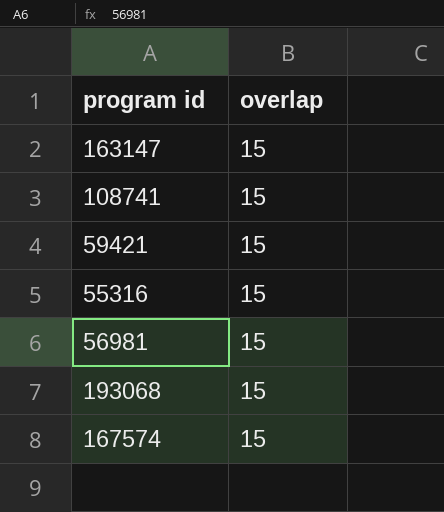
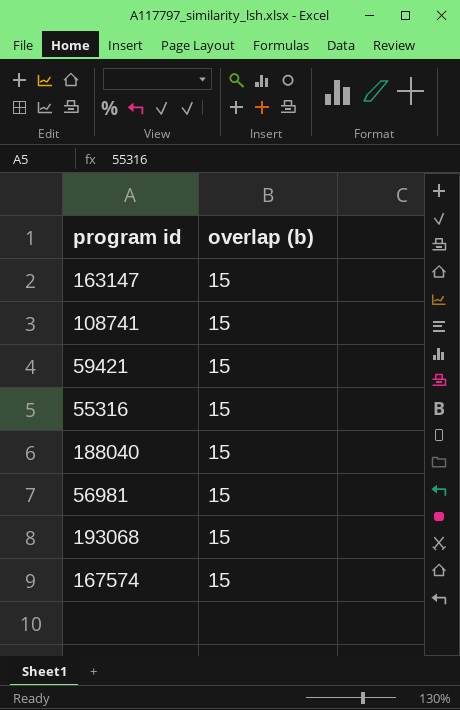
column name: overlap -> overlap (b)
row 188040: none -> 15

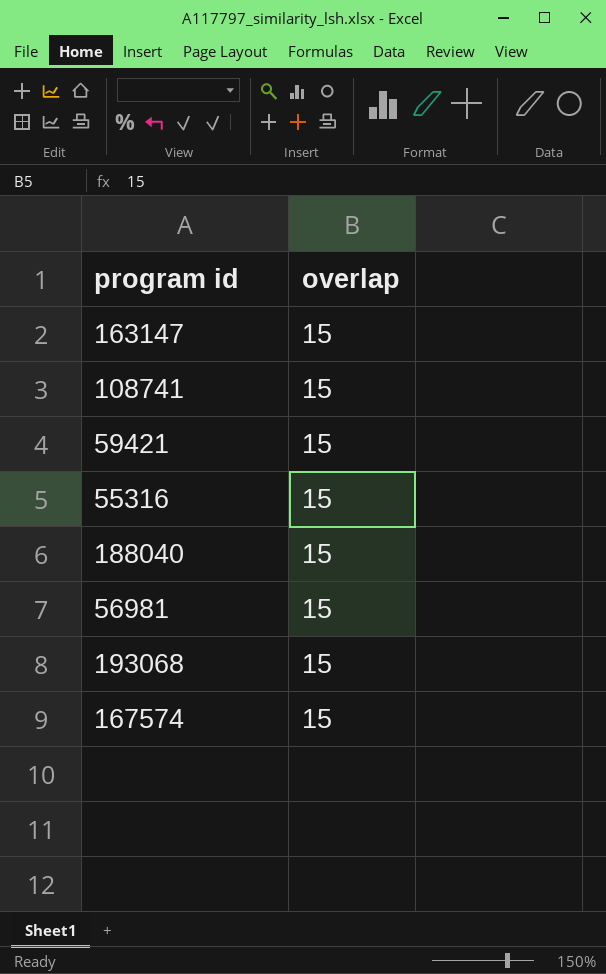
column name: overlap (b) -> overlap

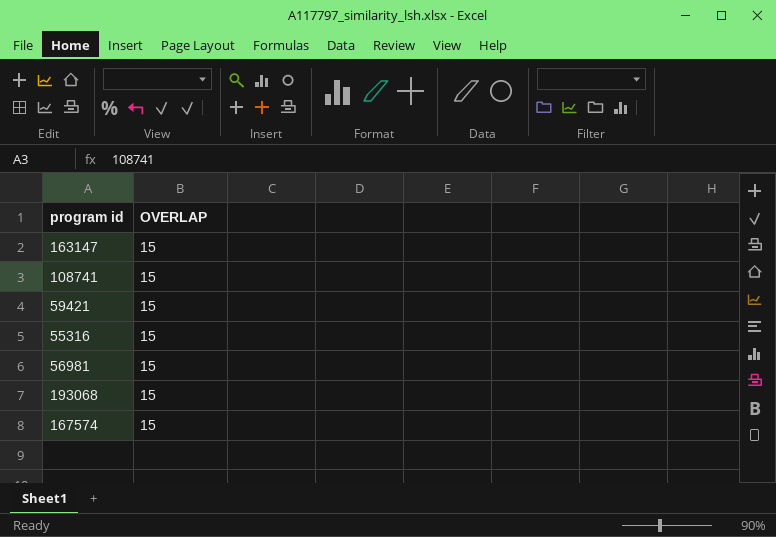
column name: overlap -> OVERLAP
row 188040: 15 -> none

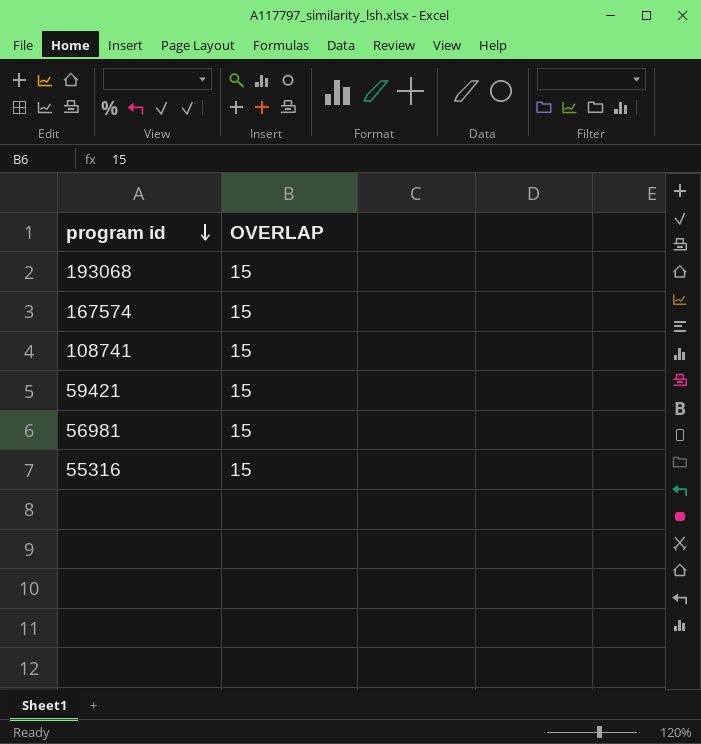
row order: none -> program id descending
row 163147: 15 -> none

